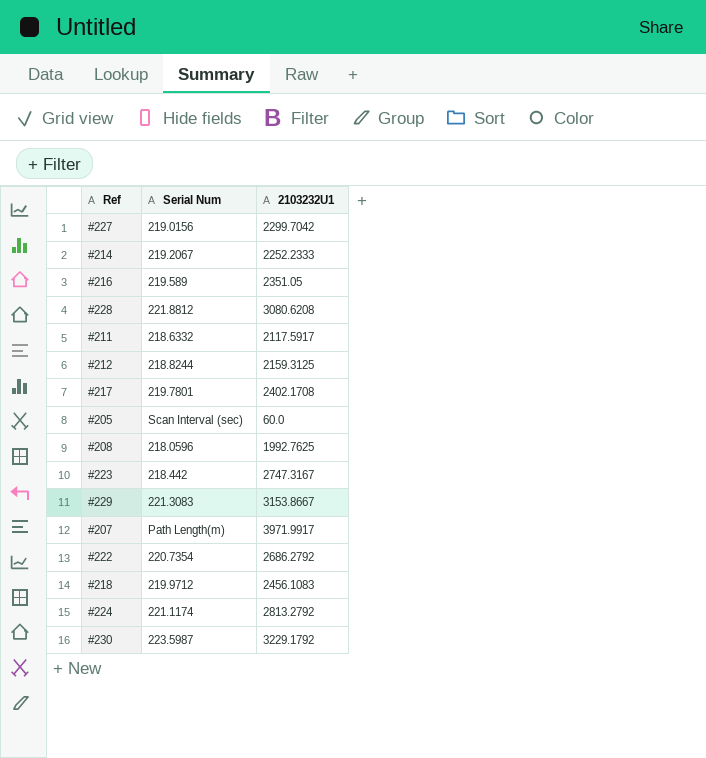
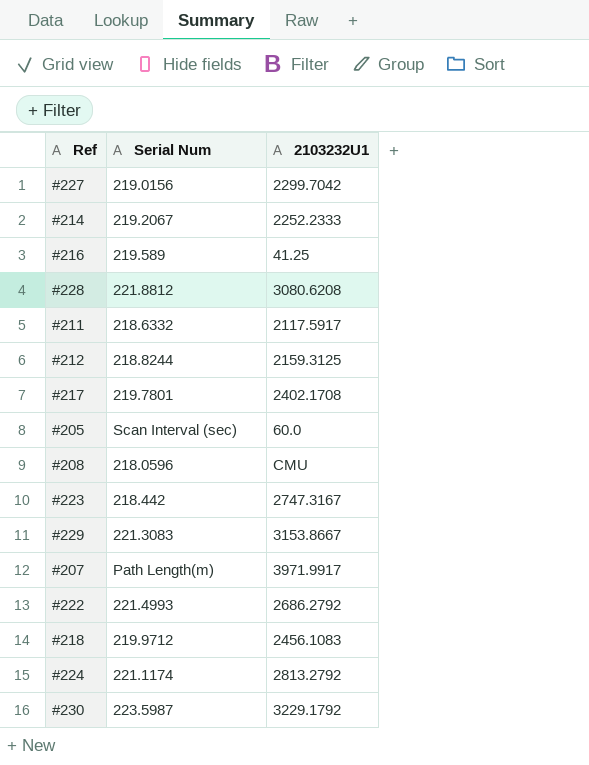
#216 | 2103232U1: 2351.05 -> 41.25
#208 | 2103232U1: 1992.7625 -> CMU
#222 | Serial Num: 220.7354 -> 221.4993

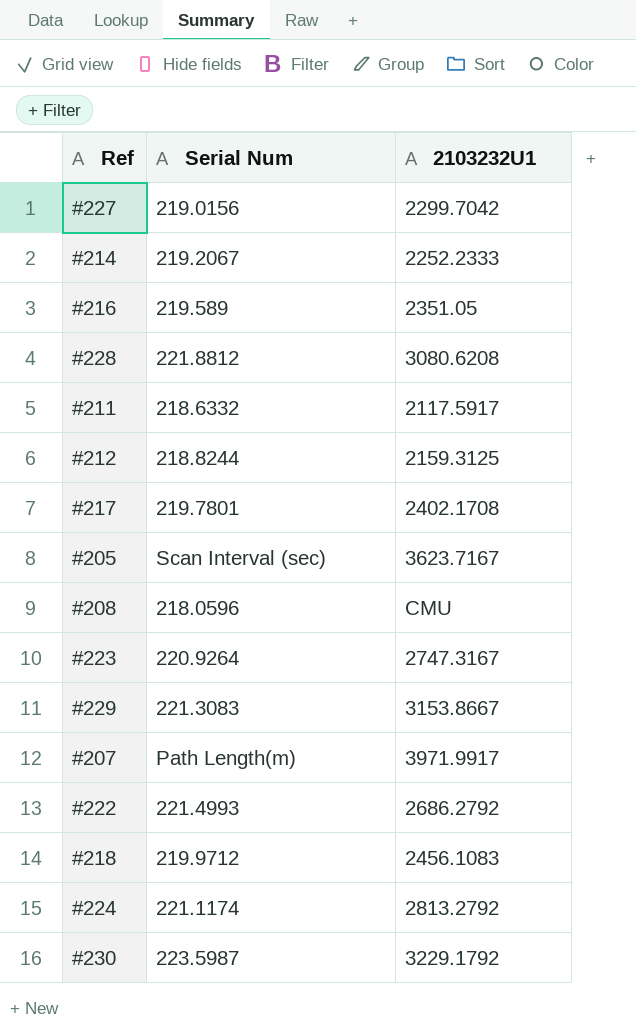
#216 | 2103232U1: 41.25 -> 2351.05
#205 | 2103232U1: 60.0 -> 3623.7167
#223 | Serial Num: 218.442 -> 220.9264

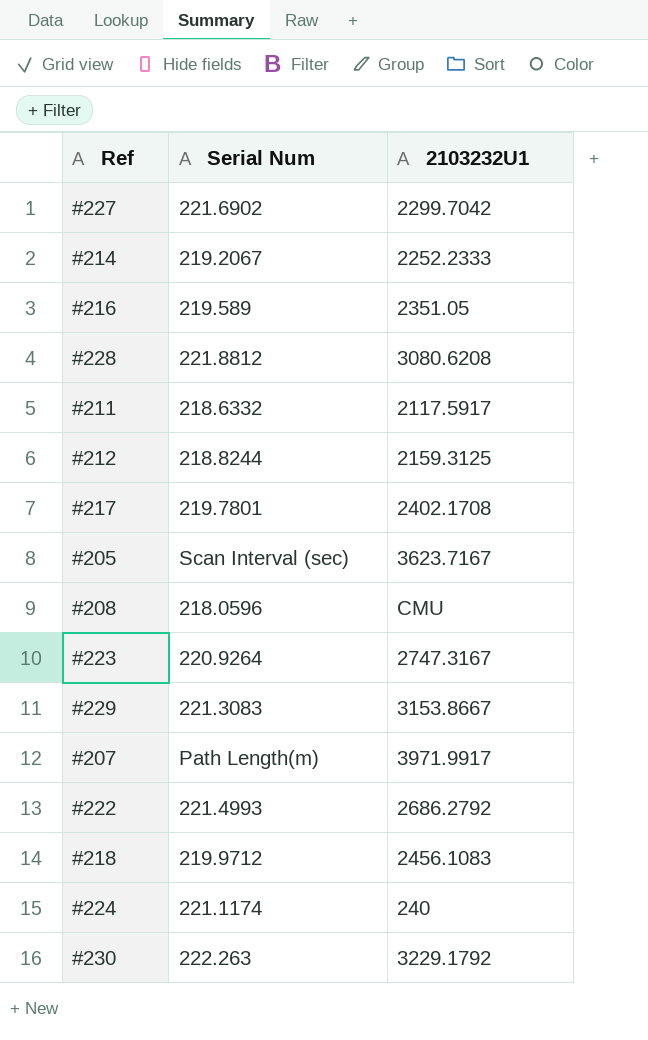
#227 | Serial Num: 219.0156 -> 221.6902
#224 | 2103232U1: 2813.2792 -> 240
#230 | Serial Num: 223.5987 -> 222.263

